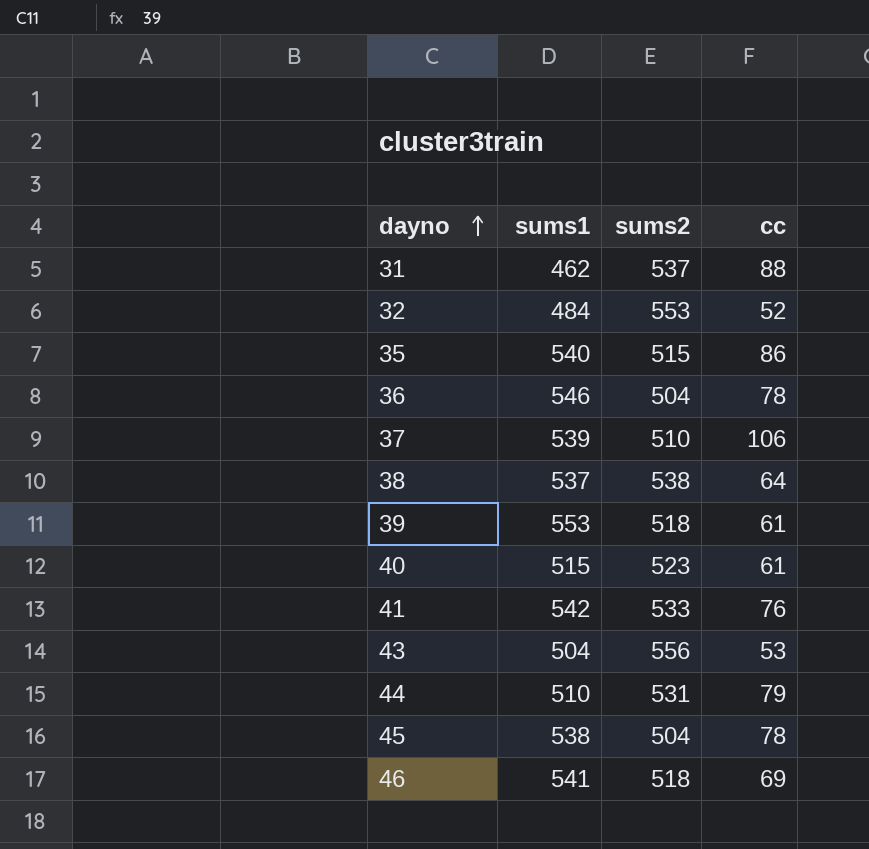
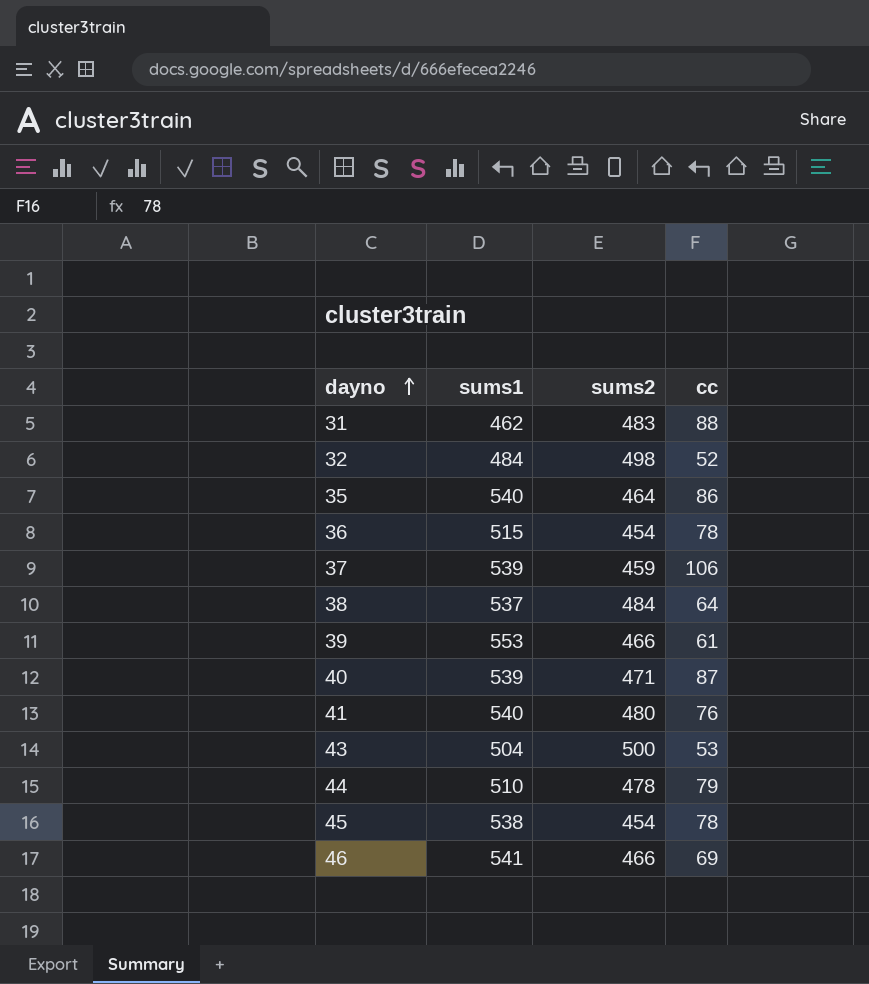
31 | sums2: 537 -> 483
32 | sums2: 553 -> 498
35 | sums2: 515 -> 464
36 | sums1: 546 -> 515
36 | sums2: 504 -> 454
37 | sums2: 510 -> 459
38 | sums2: 538 -> 484
39 | sums2: 518 -> 466
40 | sums1: 515 -> 539
40 | sums2: 523 -> 471
40 | cc: 61 -> 87
41 | sums1: 542 -> 540
41 | sums2: 533 -> 480
43 | sums2: 556 -> 500
44 | sums2: 531 -> 478
45 | sums2: 504 -> 454
46 | sums2: 518 -> 466

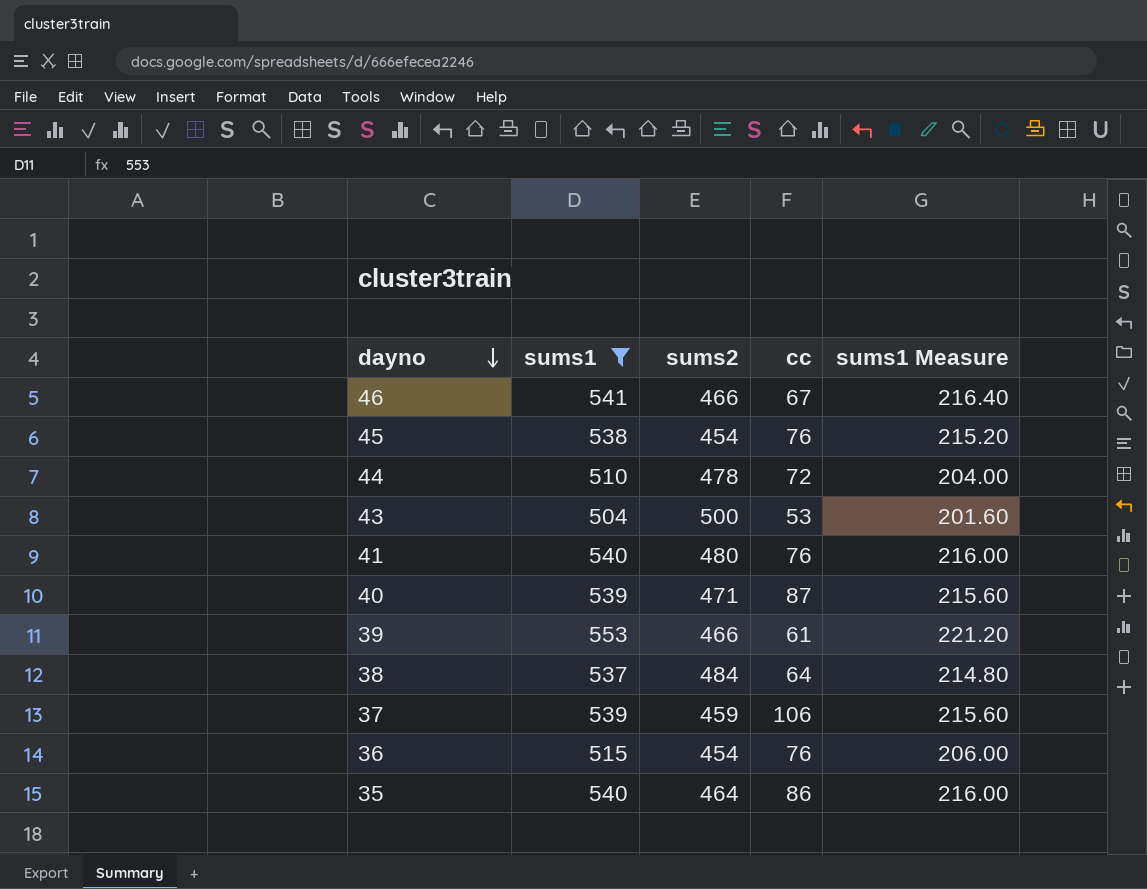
filter: none -> sums1 >= 504
row order: dayno ascending -> dayno descending
column sums1 Measure | formula: none -> [sums1] * 0.4
46 | cc: 69 -> 67
45 | cc: 78 -> 76
44 | cc: 79 -> 72
36 | cc: 78 -> 76

